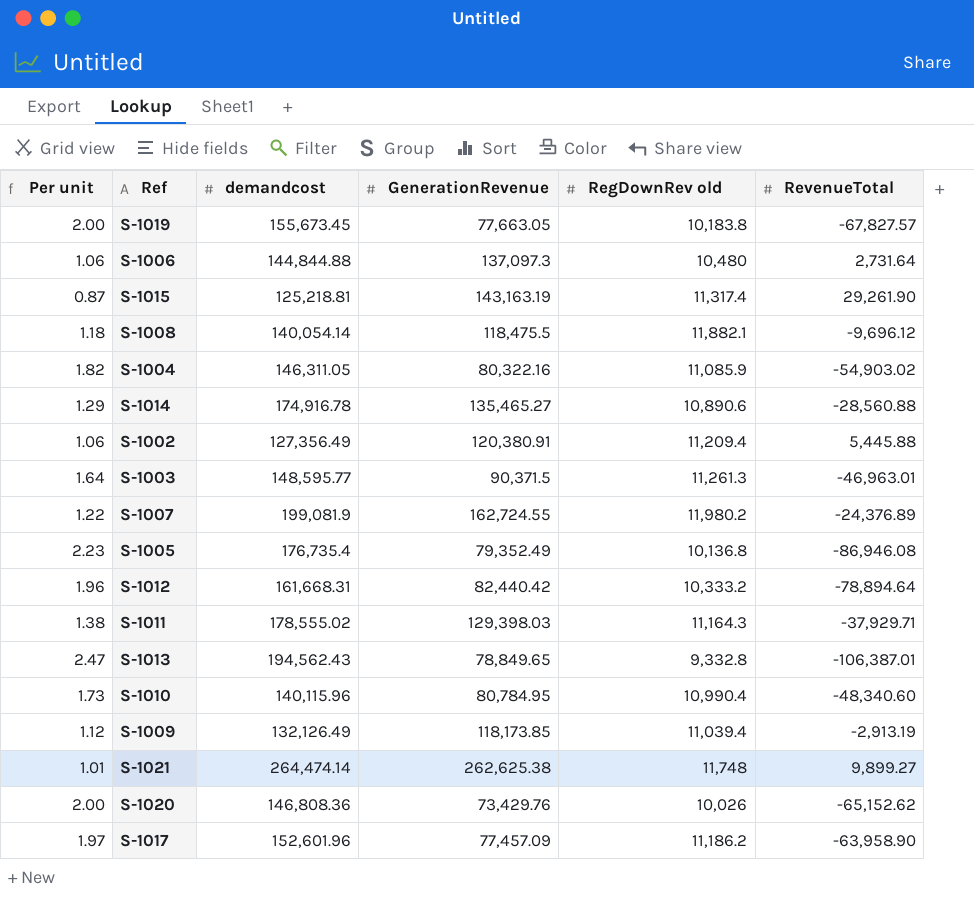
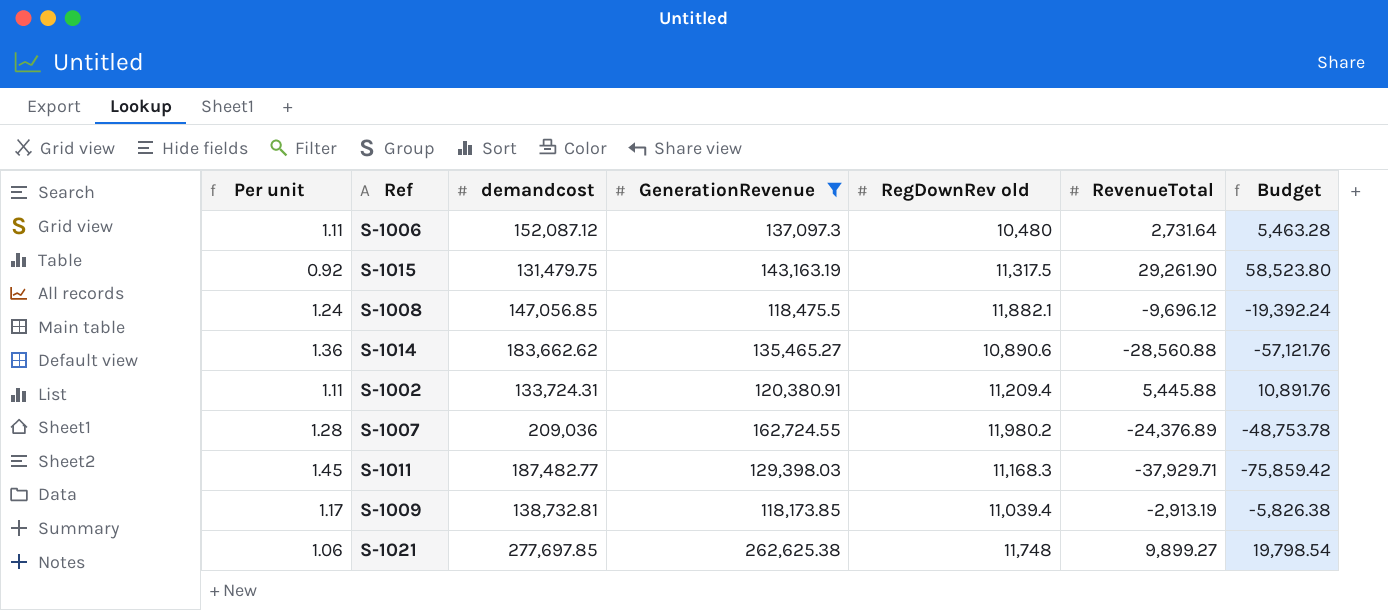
filter: none -> GenerationRevenue >= 118,173.85
column Budget | formula: none -> [RevenueTotal] * 2
S-1006 | Per unit: 1.06 -> 1.11
S-1006 | demandcost: 144,844.88 -> 152,087.12
S-1015 | Per unit: 0.87 -> 0.92
S-1015 | demandcost: 125,218.81 -> 131,479.75
S-1015 | RegDownRev old: 11,317.4 -> 11,317.5
S-1008 | Per unit: 1.18 -> 1.24
S-1008 | demandcost: 140,054.14 -> 147,056.85
S-1014 | Per unit: 1.29 -> 1.36
S-1014 | demandcost: 174,916.78 -> 183,662.62
S-1002 | Per unit: 1.06 -> 1.11
S-1002 | demandcost: 127,356.49 -> 133,724.31
S-1007 | Per unit: 1.22 -> 1.28
S-1007 | demandcost: 199,081.9 -> 209,036
S-1011 | Per unit: 1.38 -> 1.45
S-1011 | demandcost: 178,555.02 -> 187,482.77
S-1011 | RegDownRev old: 11,164.3 -> 11,168.3
S-1009 | Per unit: 1.12 -> 1.17
S-1009 | demandcost: 132,126.49 -> 138,732.81
S-1021 | Per unit: 1.01 -> 1.06
S-1021 | demandcost: 264,474.14 -> 277,697.85

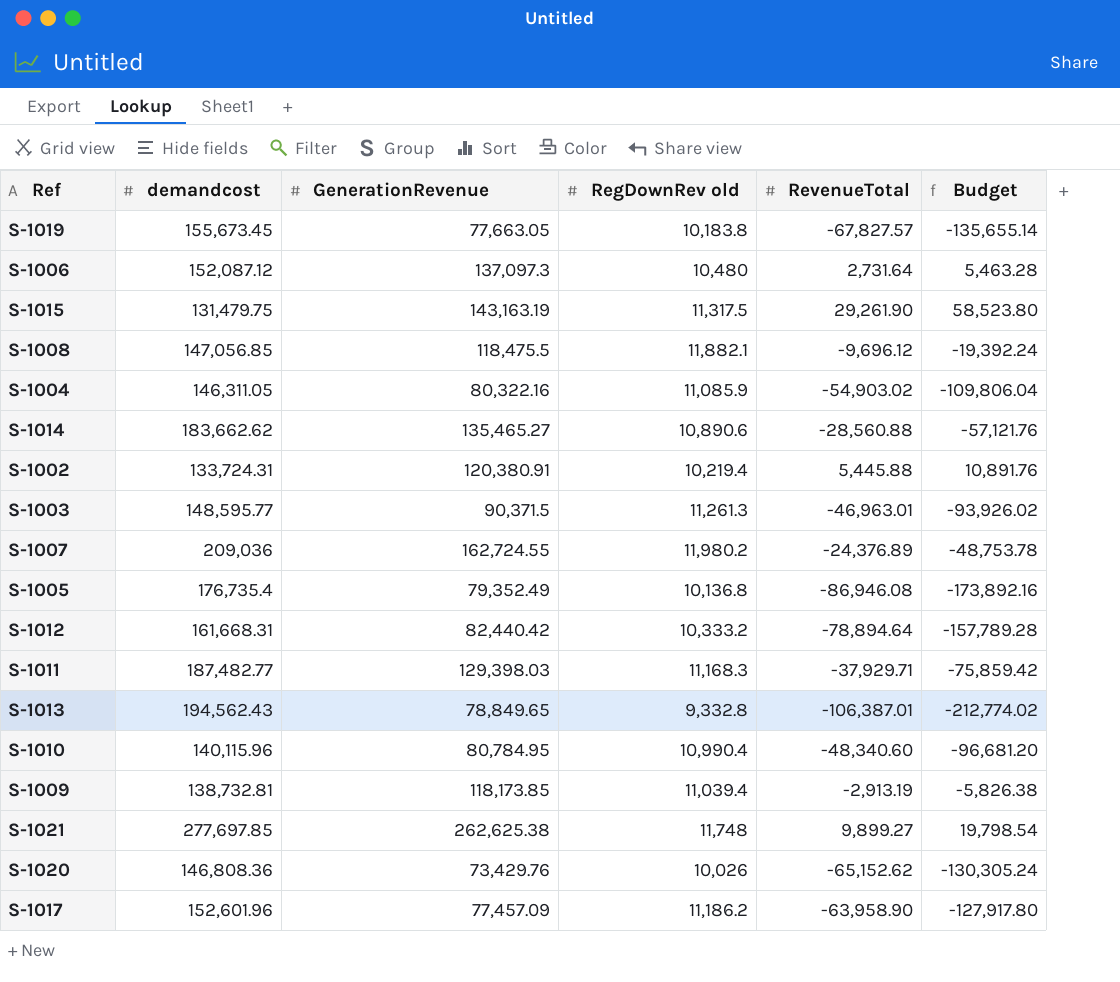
filter: GenerationRevenue >= 118,173.85 -> none
column Per unit | formula: [demandcost] / [GenerationRevenue] -> none
S-1002 | RegDownRev old: 11,209.4 -> 10,219.4

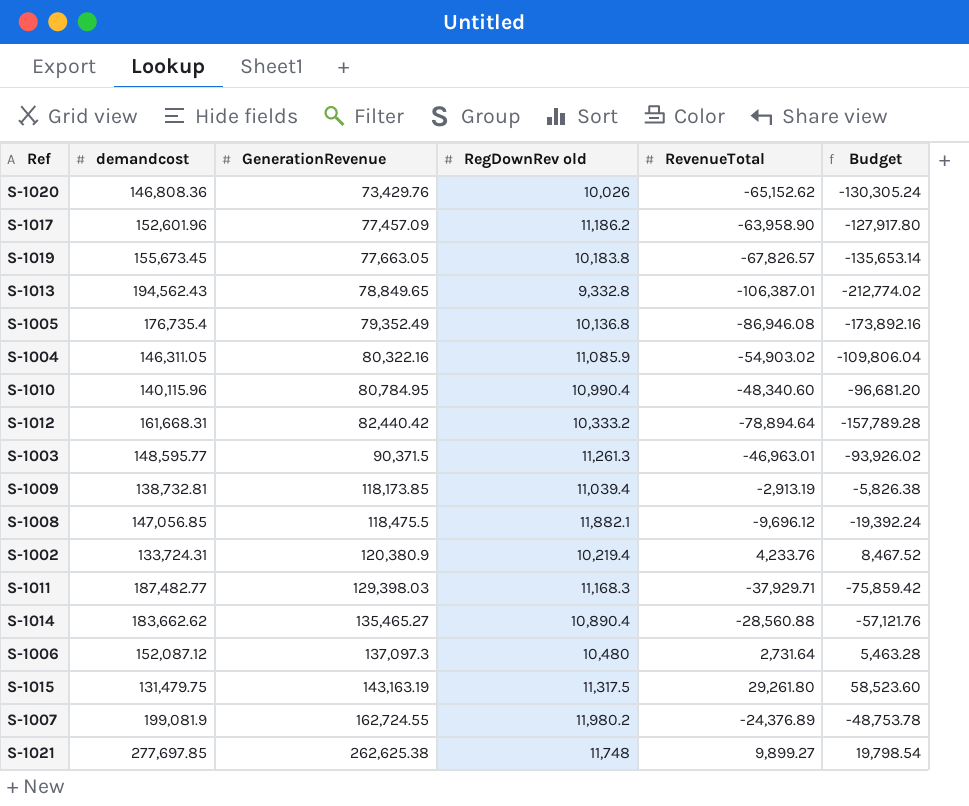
row order: none -> GenerationRevenue ascending
S-1019 | RevenueTotal: -67,827.57 -> -67,826.57
S-1019 | Budget: -135,655.14 -> -135,653.14
S-1002 | GenerationRevenue: 120,380.91 -> 120,380.9
S-1002 | RevenueTotal: 5,445.88 -> 4,233.76
S-1002 | Budget: 10,891.76 -> 8,467.52
S-1014 | RegDownRev old: 10,890.6 -> 10,890.4
S-1015 | RevenueTotal: 29,261.90 -> 29,261.80
S-1015 | Budget: 58,523.80 -> 58,523.60
S-1007 | demandcost: 209,036 -> 199,081.9

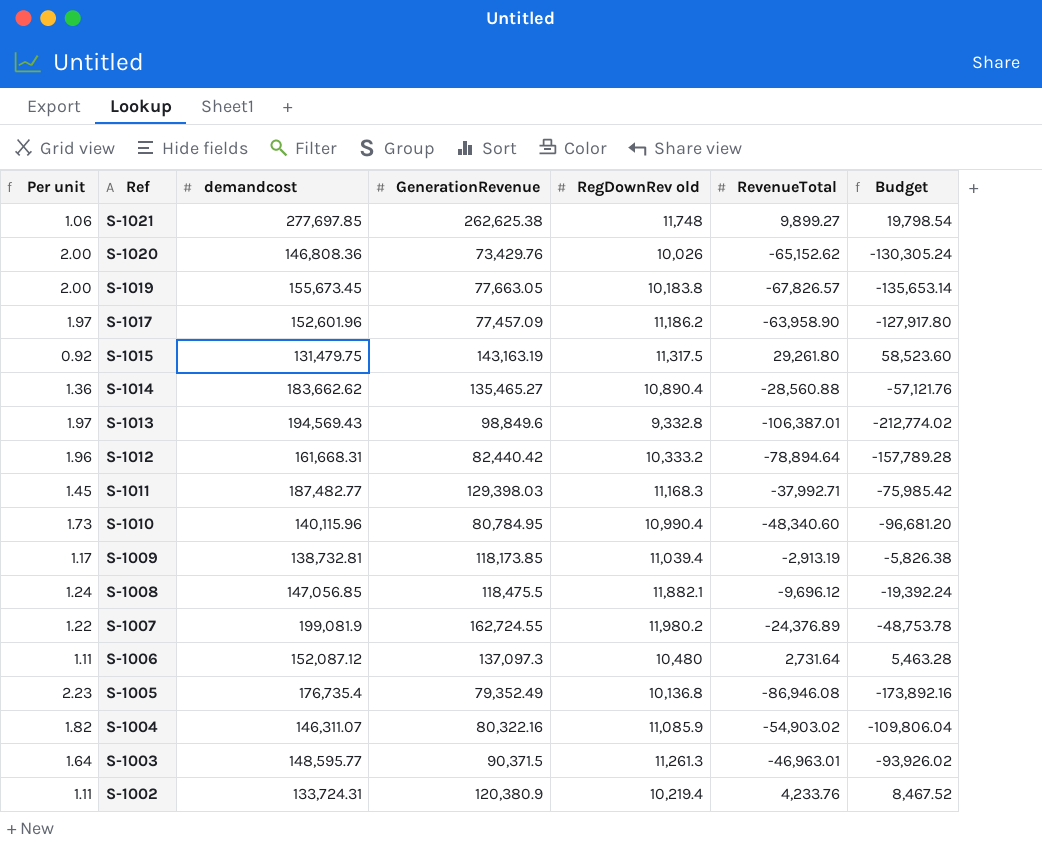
row order: GenerationRevenue ascending -> Ref descending
column Per unit | formula: none -> [demandcost] / [GenerationRevenue]
S-1013 | demandcost: 194,562.43 -> 194,569.43
S-1013 | GenerationRevenue: 78,849.65 -> 98,849.6
S-1011 | RevenueTotal: -37,929.71 -> -37,992.71
S-1011 | Budget: -75,859.42 -> -75,985.42
S-1004 | demandcost: 146,311.05 -> 146,311.07

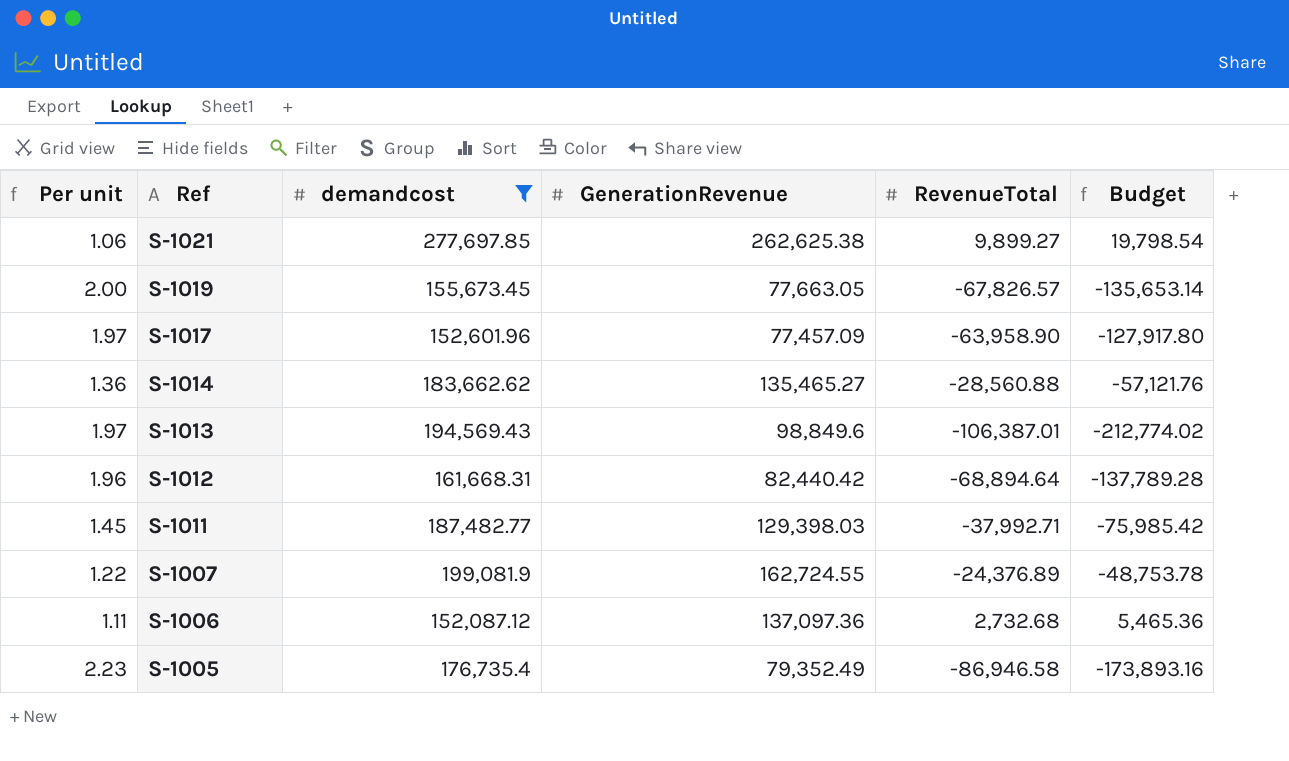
filter: none -> demandcost >= 152,087.12
column RegDownRev old | position: 5 -> none
S-1012 | RevenueTotal: -78,894.64 -> -68,894.64
S-1012 | Budget: -157,789.28 -> -137,789.28
S-1006 | GenerationRevenue: 137,097.3 -> 137,097.36
S-1006 | RevenueTotal: 2,731.64 -> 2,732.68
S-1006 | Budget: 5,463.28 -> 5,465.36
S-1005 | RevenueTotal: -86,946.08 -> -86,946.58
S-1005 | Budget: -173,892.16 -> -173,893.16

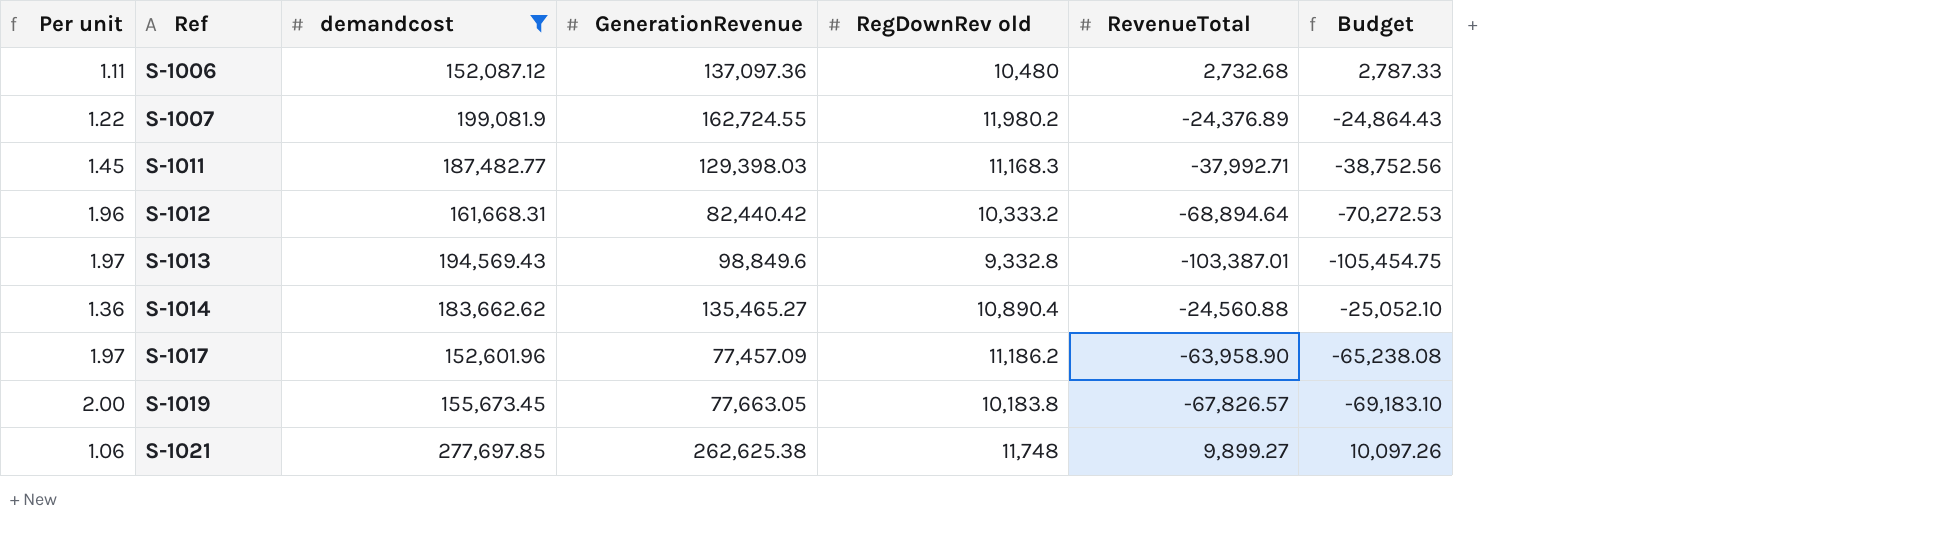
row order: Ref descending -> Ref ascending
column RegDownRev old | position: none -> 5
column Budget | formula: [RevenueTotal] * 2 -> [RevenueTotal] * 1.02
row S-1005: 2.23 | 176,735.4 | 79,352.49 | -86,946.58 | -173,893.16 -> none
S-1013 | RevenueTotal: -106,387.01 -> -103,387.01
S-1014 | RevenueTotal: -28,560.88 -> -24,560.88

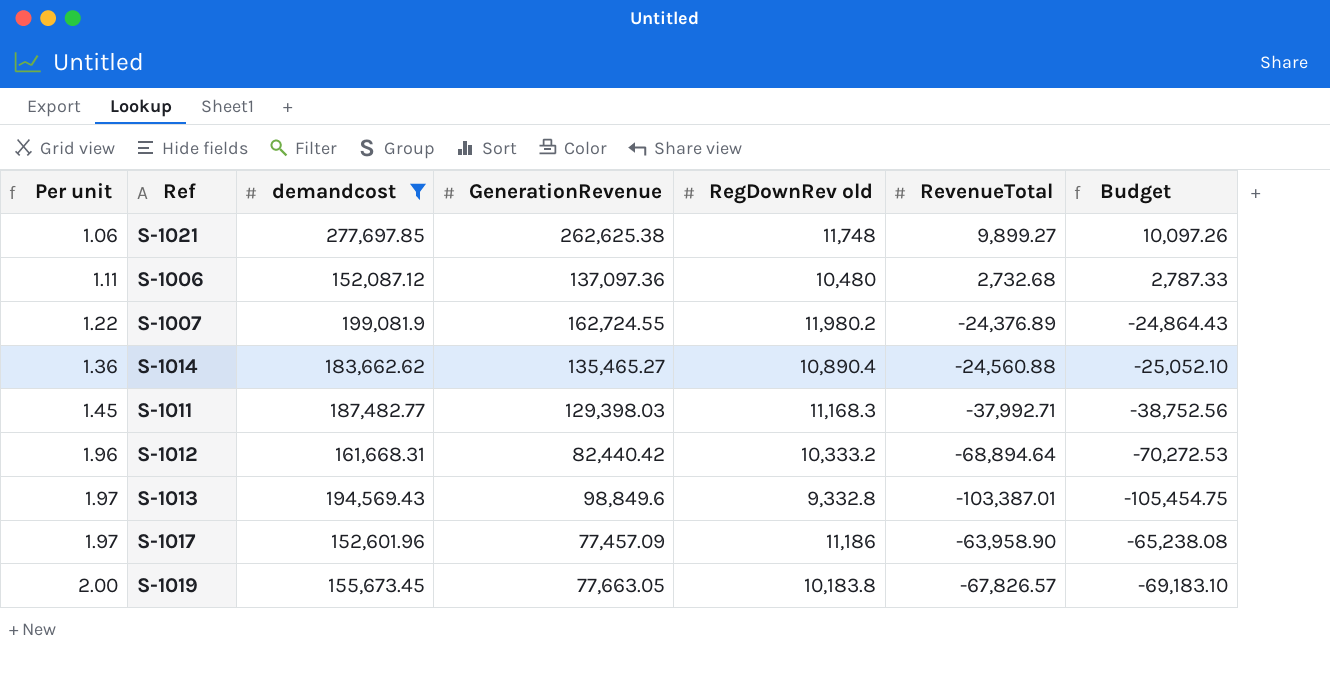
row order: Ref ascending -> Per unit ascending
S-1017 | RegDownRev old: 11,186.2 -> 11,186

